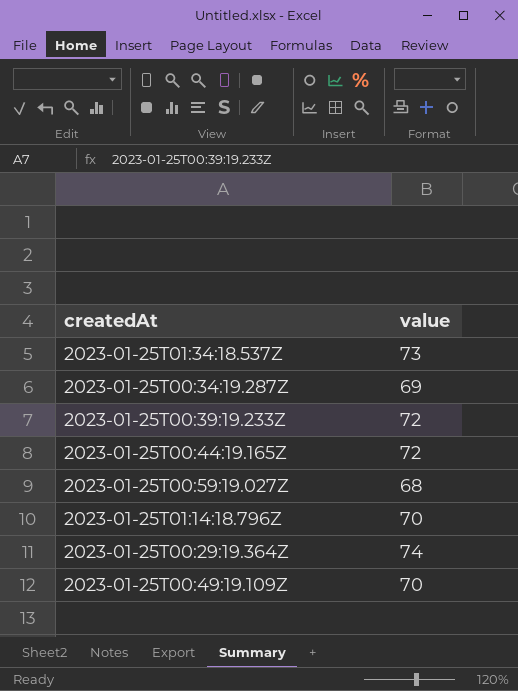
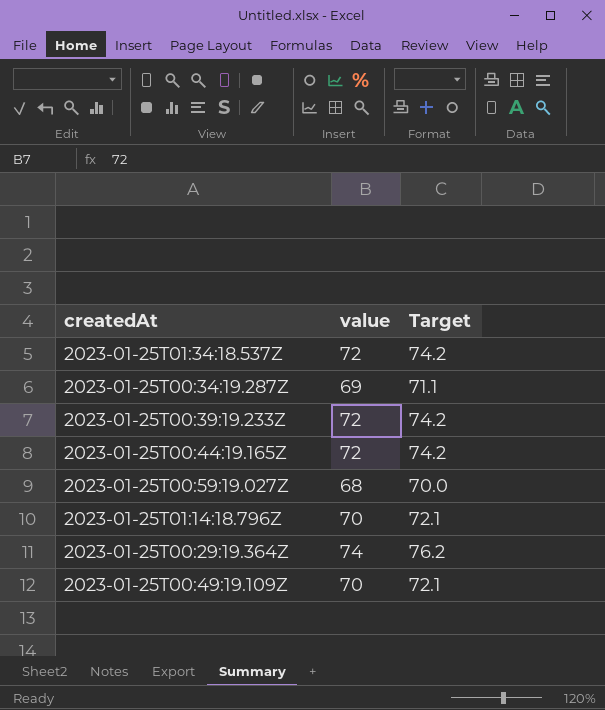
column Target | formula: none -> [value] * 1.03
2023-01-25T01:34:18.537Z | value: 73 -> 72

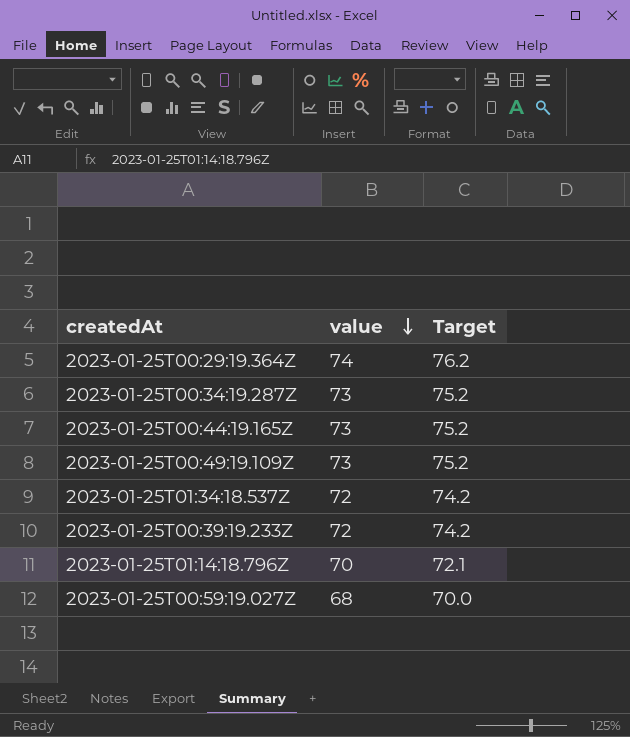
row order: none -> value descending
2023-01-25T00:34:19.287Z | value: 69 -> 73
2023-01-25T00:34:19.287Z | Target: 71.1 -> 75.2
2023-01-25T00:44:19.165Z | value: 72 -> 73
2023-01-25T00:44:19.165Z | Target: 74.2 -> 75.2
2023-01-25T00:49:19.109Z | value: 70 -> 73
2023-01-25T00:49:19.109Z | Target: 72.1 -> 75.2

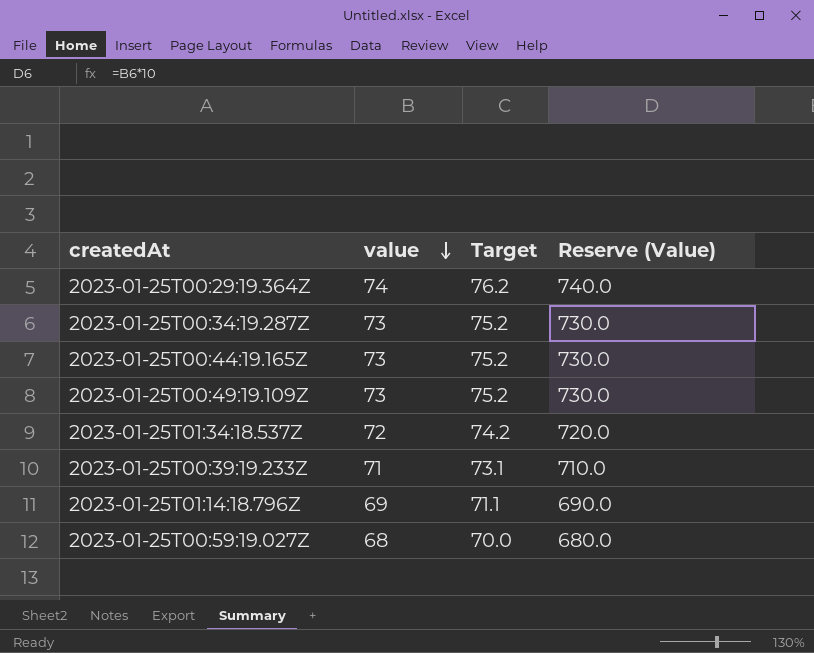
column Reserve (Value) | formula: none -> [value] * 10
2023-01-25T00:39:19.233Z | value: 72 -> 71
2023-01-25T00:39:19.233Z | Target: 74.2 -> 73.1
2023-01-25T01:14:18.796Z | value: 70 -> 69
2023-01-25T01:14:18.796Z | Target: 72.1 -> 71.1

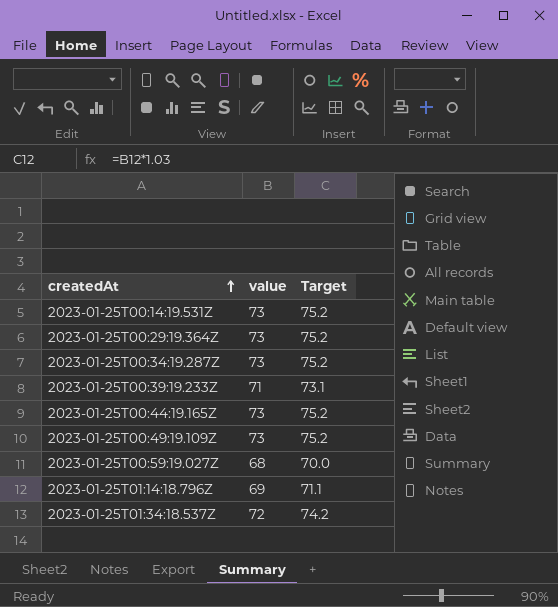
row order: value descending -> createdAt ascending
column Reserve (Value) | formula: [value] * 10 -> none
row 2023-01-25T00:14:19.531Z: none -> 73 | 75.2
2023-01-25T00:29:19.364Z | value: 74 -> 73
2023-01-25T00:29:19.364Z | Target: 76.2 -> 75.2

